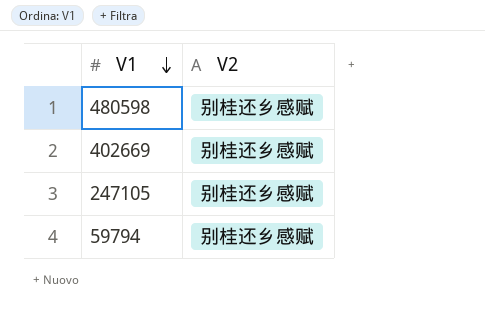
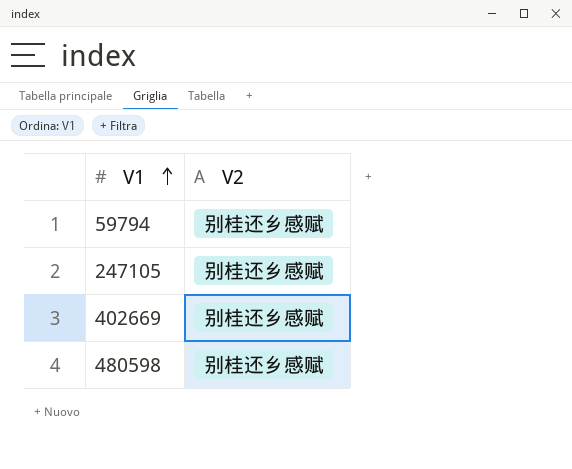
row order: V1 descending -> V1 ascending

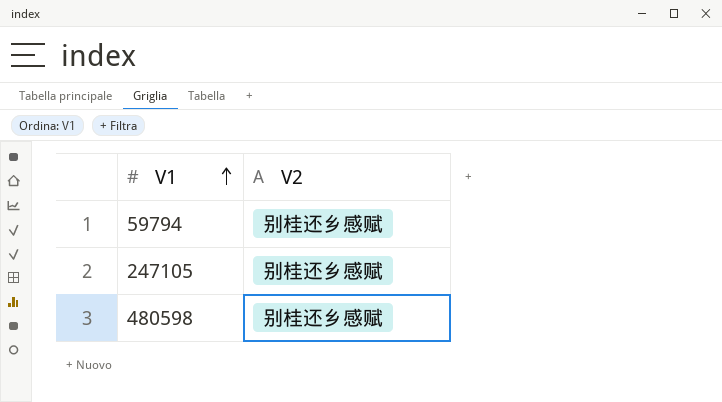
row 402669: 别桂还乡感赋 -> none

